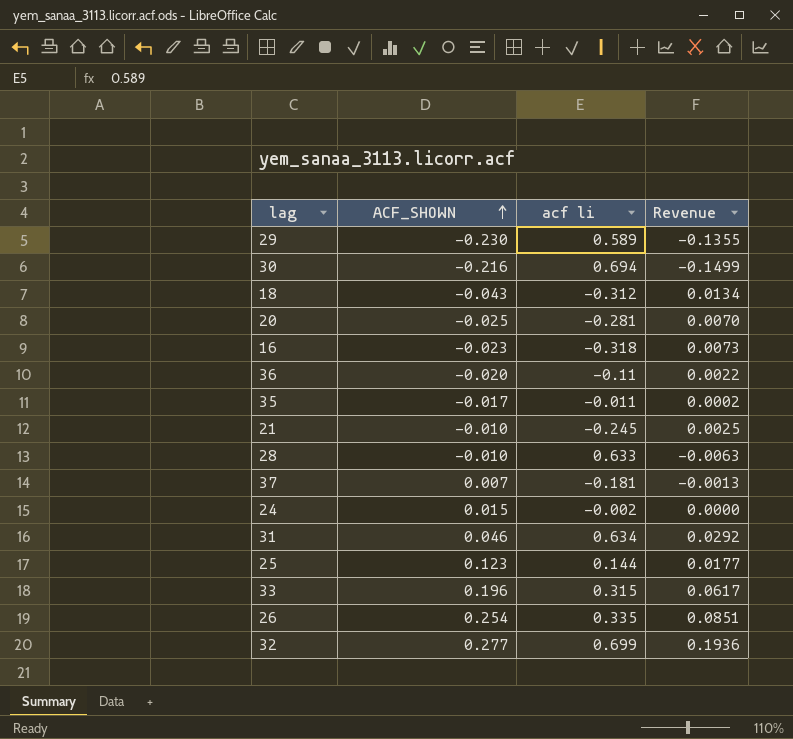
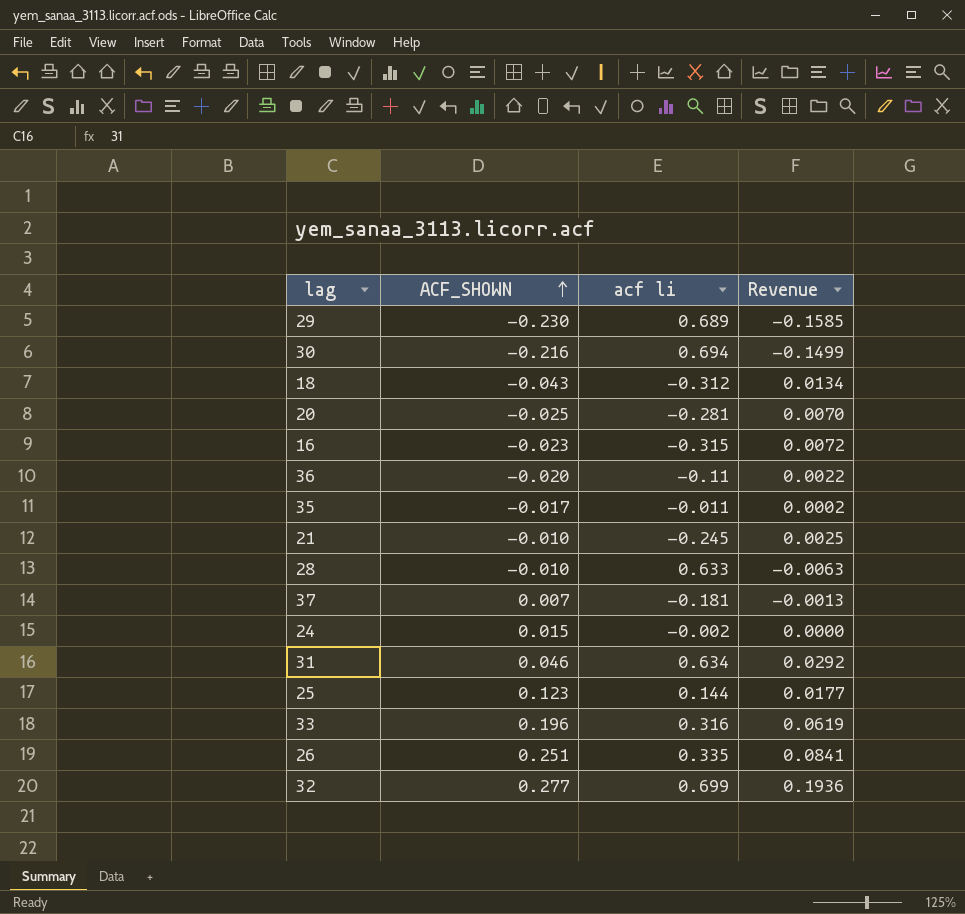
29 | acf li: 0.589 -> 0.689
29 | Revenue: -0.1355 -> -0.1585
16 | acf li: -0.318 -> -0.315
16 | Revenue: 0.0073 -> 0.0072
33 | acf li: 0.315 -> 0.316
33 | Revenue: 0.0617 -> 0.0619
26 | ACF_SHOWN: 0.254 -> 0.251
26 | Revenue: 0.0851 -> 0.0841

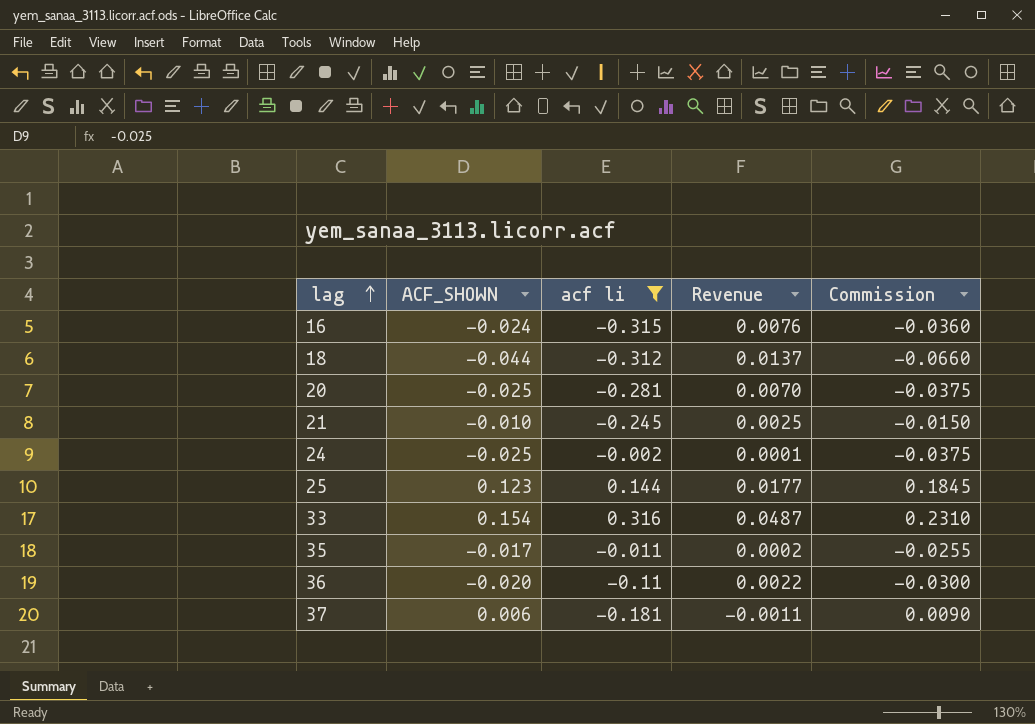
filter: none -> acf li <= 0.316
row order: ACF_SHOWN ascending -> lag ascending
column Commission | formula: none -> [ACF_SHOWN] * 1.5
16 | ACF_SHOWN: -0.023 -> -0.024
16 | Revenue: 0.0072 -> 0.0076
18 | ACF_SHOWN: -0.043 -> -0.044
18 | Revenue: 0.0134 -> 0.0137
24 | ACF_SHOWN: 0.015 -> -0.025
24 | Revenue: 0.0000 -> 0.0001
33 | ACF_SHOWN: 0.196 -> 0.154
33 | Revenue: 0.0619 -> 0.0487
37 | ACF_SHOWN: 0.007 -> 0.006
37 | Revenue: -0.0013 -> -0.0011

